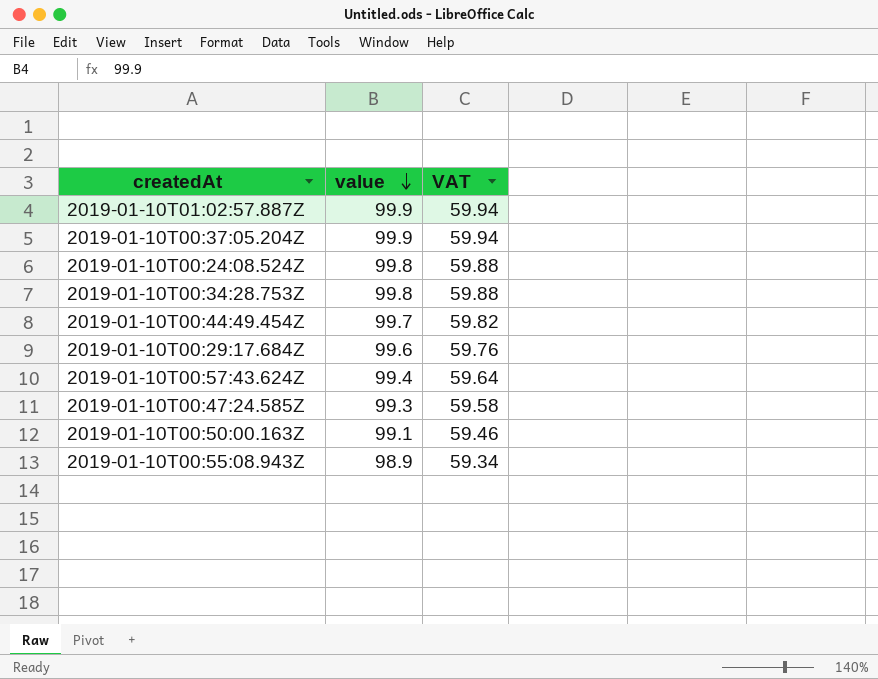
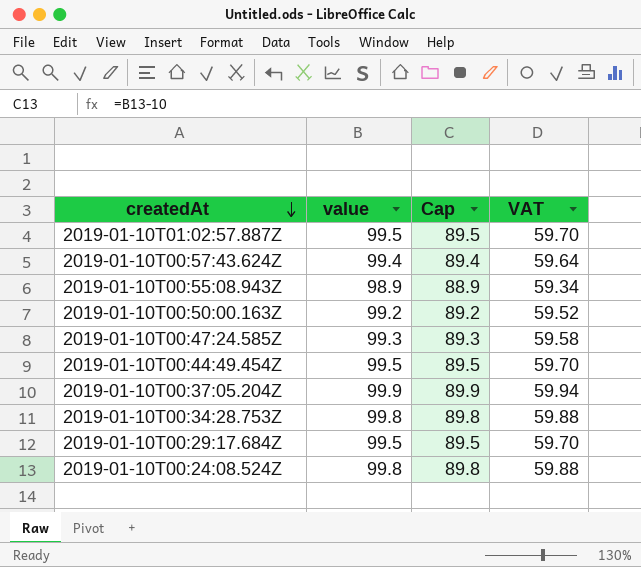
row order: value descending -> createdAt descending
column Cap | formula: none -> [value] - 10
2019-01-10T01:02:57.887Z | value: 99.9 -> 99.5
2019-01-10T01:02:57.887Z | VAT: 59.94 -> 59.70
2019-01-10T00:50:00.163Z | value: 99.1 -> 99.2
2019-01-10T00:50:00.163Z | VAT: 59.46 -> 59.52
2019-01-10T00:44:49.454Z | value: 99.7 -> 99.5
2019-01-10T00:44:49.454Z | VAT: 59.82 -> 59.70
2019-01-10T00:29:17.684Z | value: 99.6 -> 99.5
2019-01-10T00:29:17.684Z | VAT: 59.76 -> 59.70

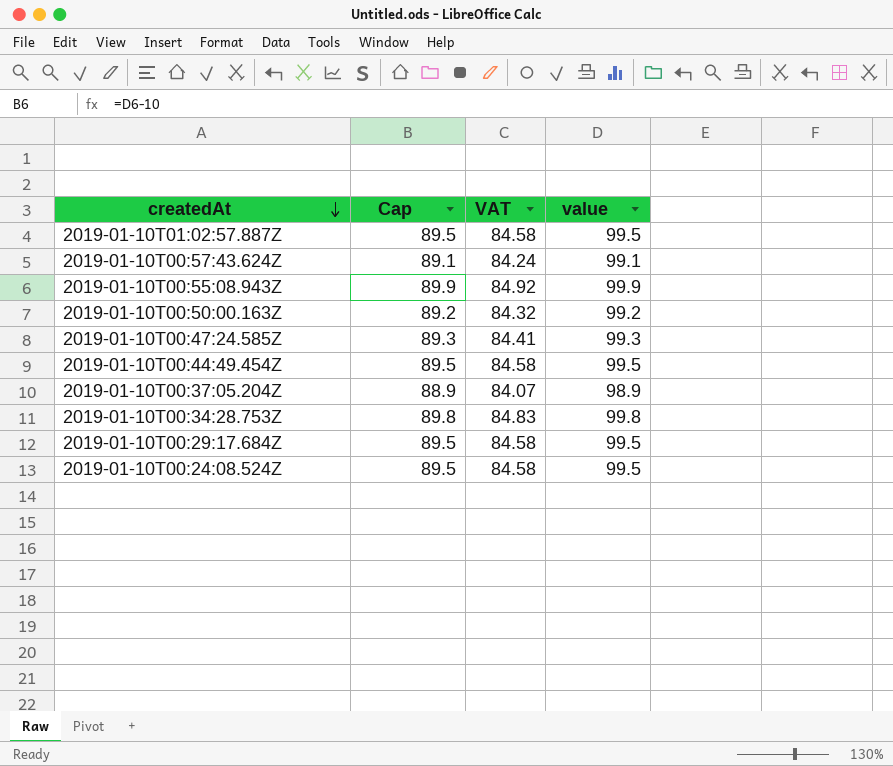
column VAT | formula: [value] * 0.6 -> [value] * 0.85
column value | position: 2 -> 4
2019-01-10T00:57:43.624Z | Cap: 89.4 -> 89.1
2019-01-10T00:57:43.624Z | value: 99.4 -> 99.1
2019-01-10T00:55:08.943Z | Cap: 88.9 -> 89.9
2019-01-10T00:55:08.943Z | value: 98.9 -> 99.9
2019-01-10T00:37:05.204Z | Cap: 89.9 -> 88.9
2019-01-10T00:37:05.204Z | value: 99.9 -> 98.9
2019-01-10T00:24:08.524Z | Cap: 89.8 -> 89.5
2019-01-10T00:24:08.524Z | value: 99.8 -> 99.5

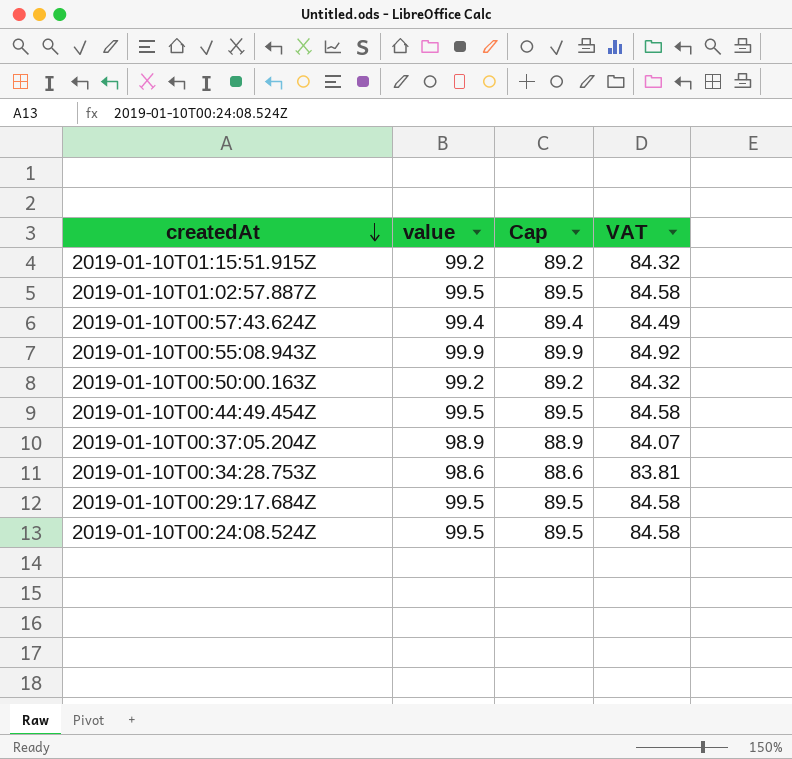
column value | position: 4 -> 2
row 2019-01-10T00:47:24.585Z: 89.3 | 84.41 | 99.3 -> none
row 2019-01-10T01:15:51.915Z: none -> 99.2 | 89.2 | 84.32
2019-01-10T00:57:43.624Z | value: 99.1 -> 99.4
2019-01-10T00:57:43.624Z | Cap: 89.1 -> 89.4
2019-01-10T00:57:43.624Z | VAT: 84.24 -> 84.49
2019-01-10T00:34:28.753Z | value: 99.8 -> 98.6
2019-01-10T00:34:28.753Z | Cap: 89.8 -> 88.6
2019-01-10T00:34:28.753Z | VAT: 84.83 -> 83.81

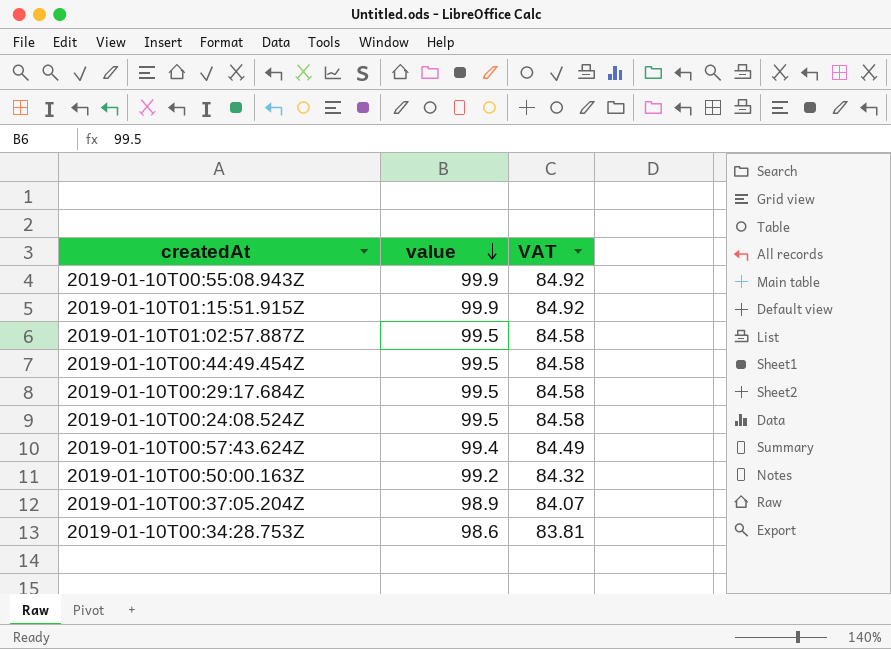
row order: createdAt descending -> value descending
column Cap | formula: [value] - 10 -> none
2019-01-10T01:15:51.915Z | value: 99.2 -> 99.9
2019-01-10T01:15:51.915Z | VAT: 84.32 -> 84.92

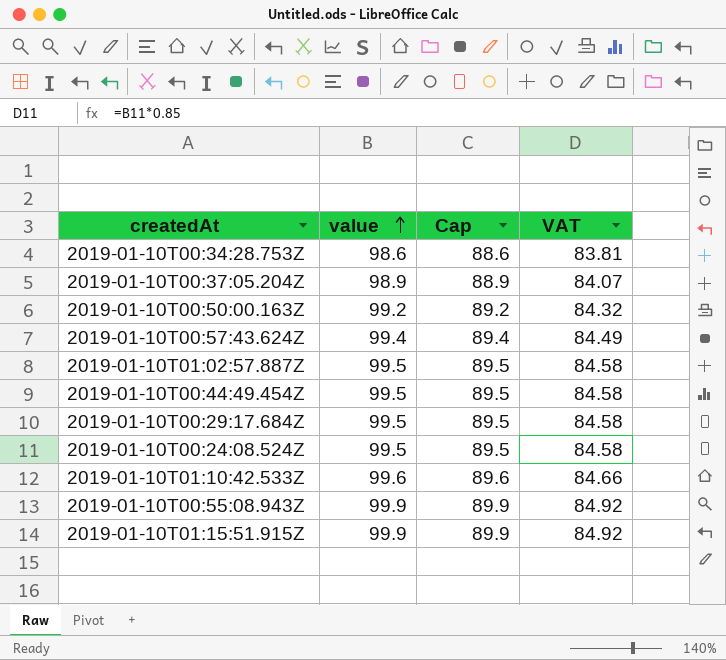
row order: value descending -> value ascending
column Cap | formula: none -> [value] - 10
row 2019-01-10T01:10:42.533Z: none -> 99.6 | 89.6 | 84.66

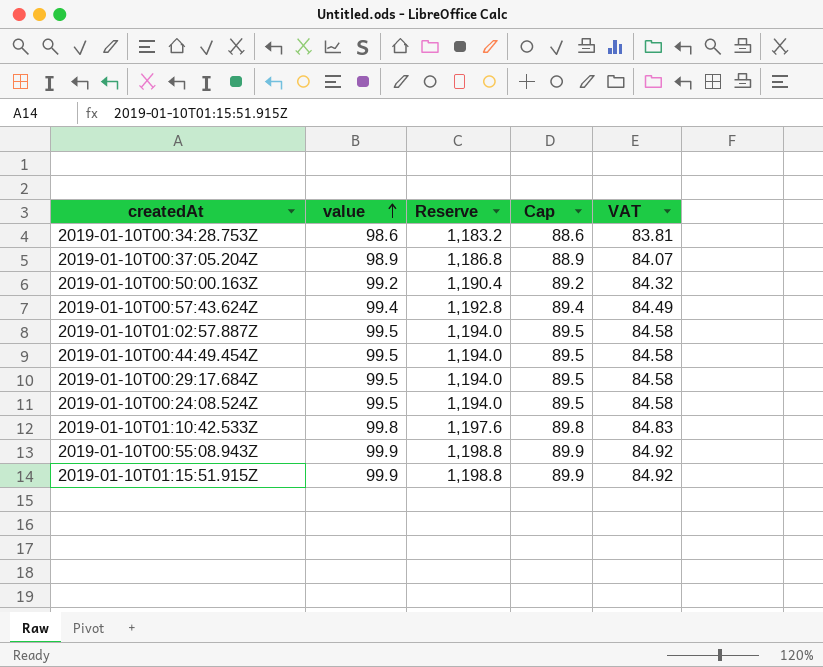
column Reserve | formula: none -> [value] * 12
2019-01-10T01:10:42.533Z | value: 99.6 -> 99.8
2019-01-10T01:10:42.533Z | Cap: 89.6 -> 89.8
2019-01-10T01:10:42.533Z | VAT: 84.66 -> 84.83

